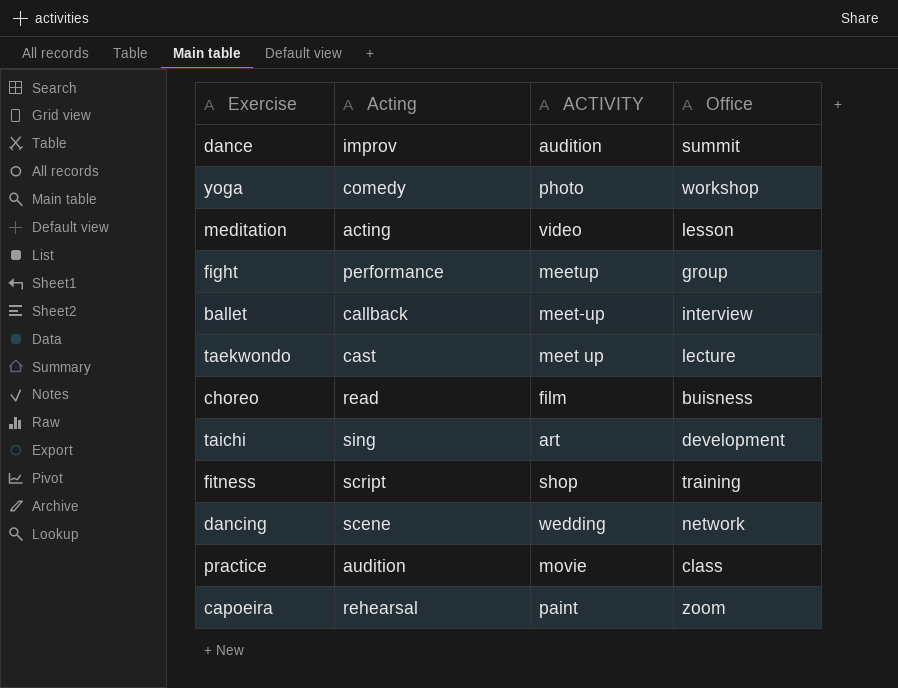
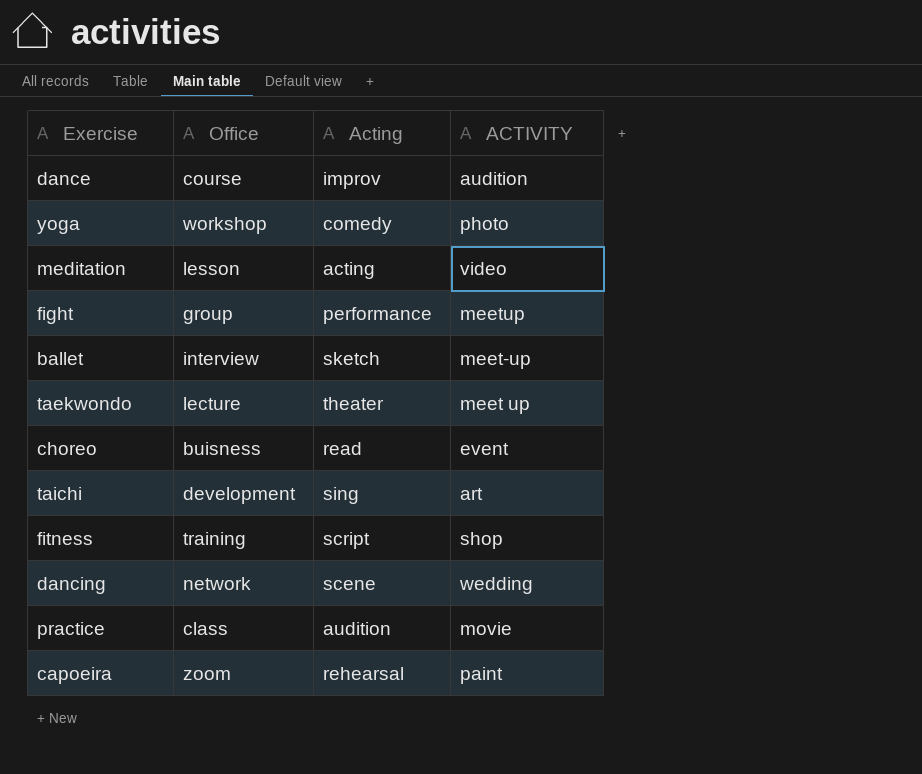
column Office | position: 4 -> 2
dance | Office: summit -> course
ballet | Acting: callback -> sketch
taekwondo | Acting: cast -> theater
choreo | ACTIVITY: film -> event

